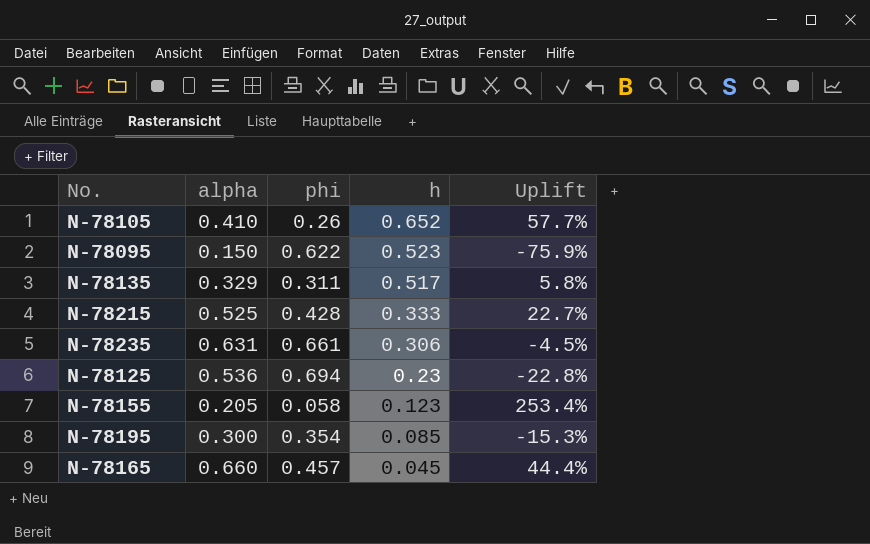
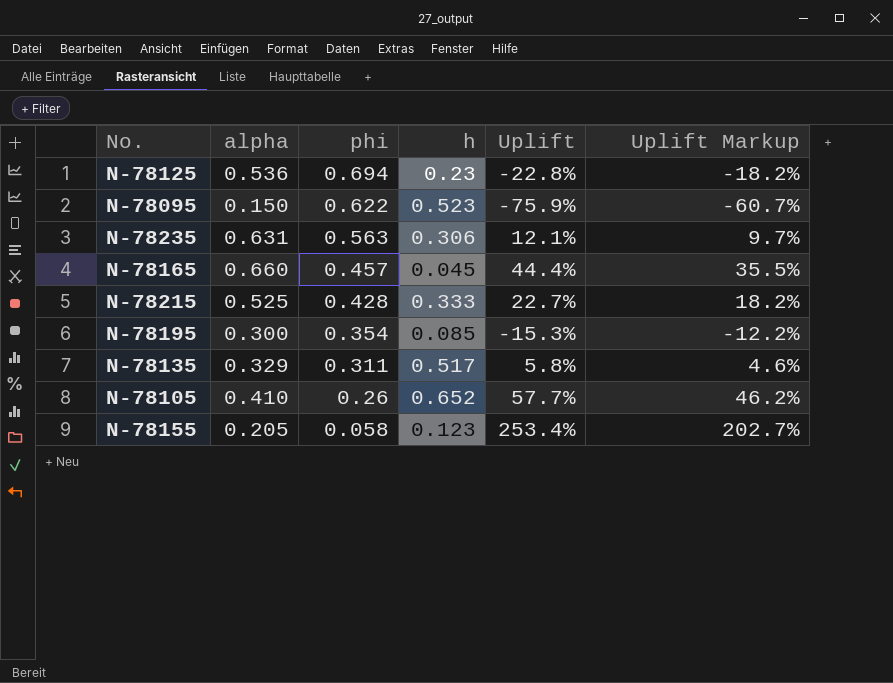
row order: h descending -> phi descending
column Uplift Markup | formula: none -> [Uplift] * 0.8
N-78235 | phi: 0.661 -> 0.563
N-78235 | Uplift: -4.5% -> 12.1%

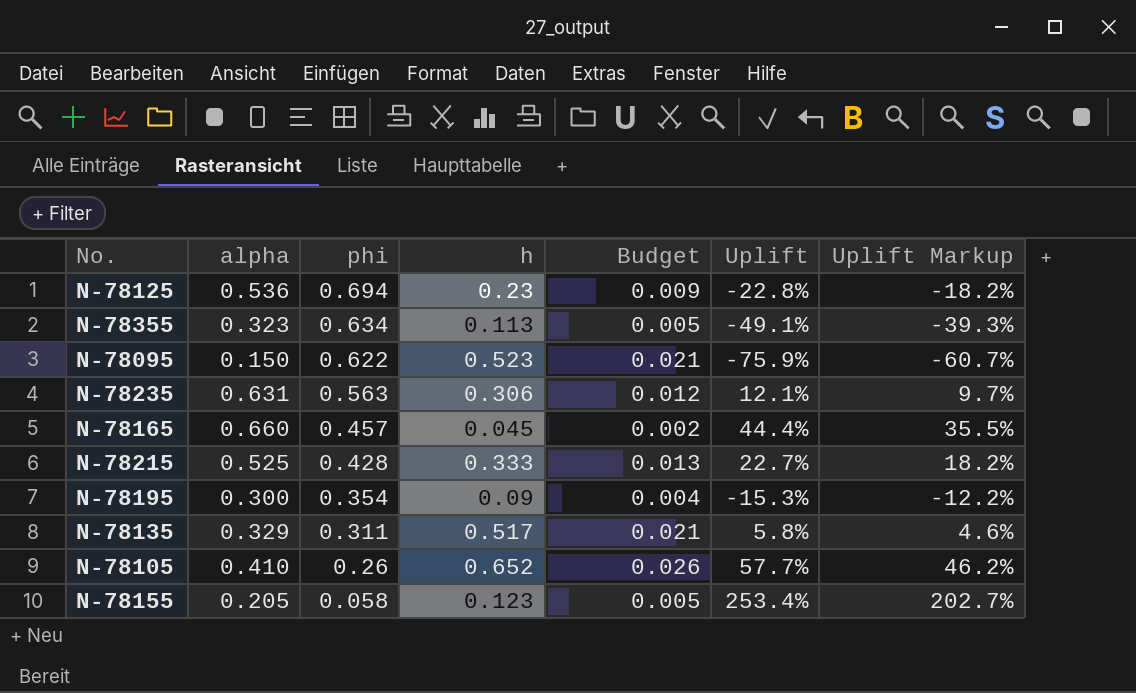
column Budget | formula: none -> [h] * 0.04
row N-78355: none -> 0.323 | 0.634 | 0.113 | 0.005 | -49.1% | -39.3%
N-78195 | h: 0.085 -> 0.09

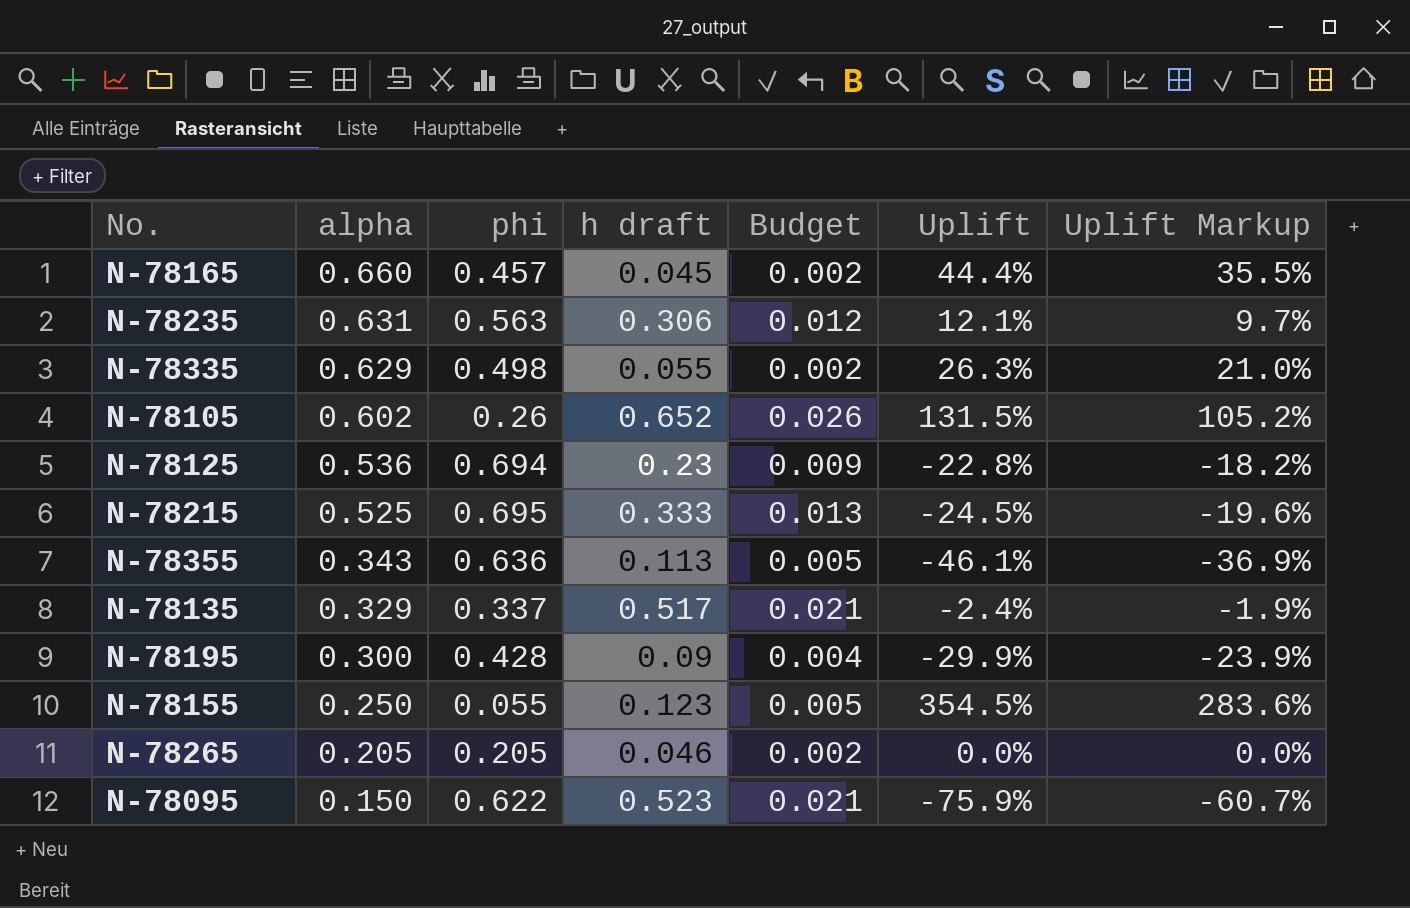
row order: phi descending -> alpha descending
column name: h -> h draft
row N-78335: none -> 0.629 | 0.498 | 0.055 | 0.002 | 26.3% | 21.0%
N-78105 | alpha: 0.410 -> 0.602
N-78105 | Uplift: 57.7% -> 131.5%
N-78105 | Uplift Markup: 46.2% -> 105.2%
N-78215 | phi: 0.428 -> 0.695
N-78215 | Uplift: 22.7% -> -24.5%
N-78215 | Uplift Markup: 18.2% -> -19.6%
N-78355 | alpha: 0.323 -> 0.343
N-78355 | phi: 0.634 -> 0.636
N-78355 | Uplift: -49.1% -> -46.1%
N-78355 | Uplift Markup: -39.3% -> -36.9%
N-78135 | phi: 0.311 -> 0.337
N-78135 | Uplift: 5.8% -> -2.4%
N-78135 | Uplift Markup: 4.6% -> -1.9%
N-78195 | phi: 0.354 -> 0.428
N-78195 | Uplift: -15.3% -> -29.9%
N-78195 | Uplift Markup: -12.2% -> -23.9%
N-78155 | alpha: 0.205 -> 0.250
N-78155 | phi: 0.058 -> 0.055
N-78155 | Uplift: 253.4% -> 354.5%
N-78155 | Uplift Markup: 202.7% -> 283.6%
row N-78265: none -> 0.205 | 0.205 | 0.046 | 0.002 | 0.0% | 0.0%

